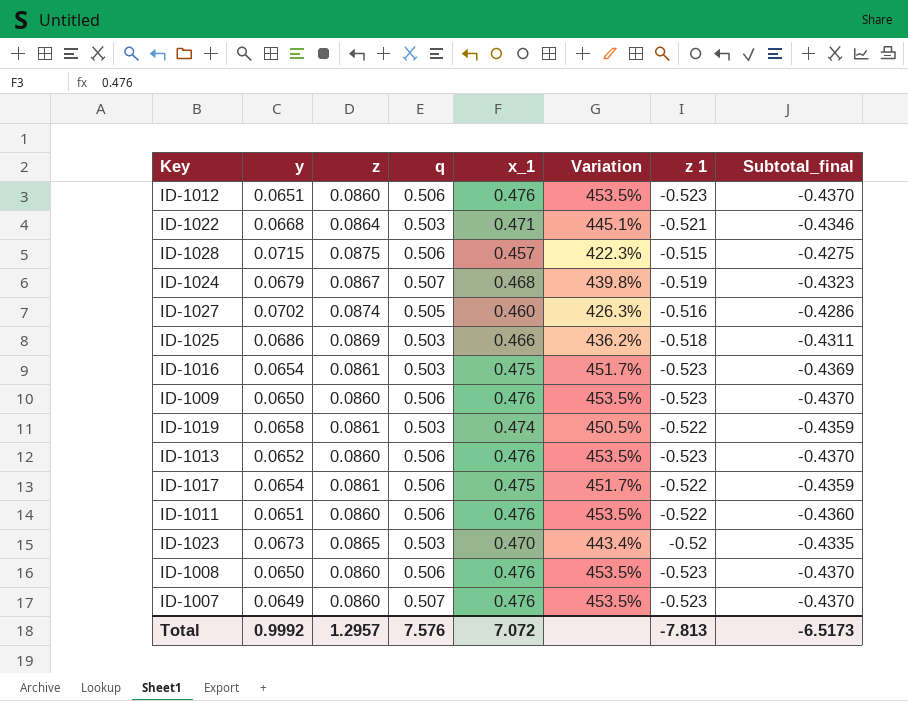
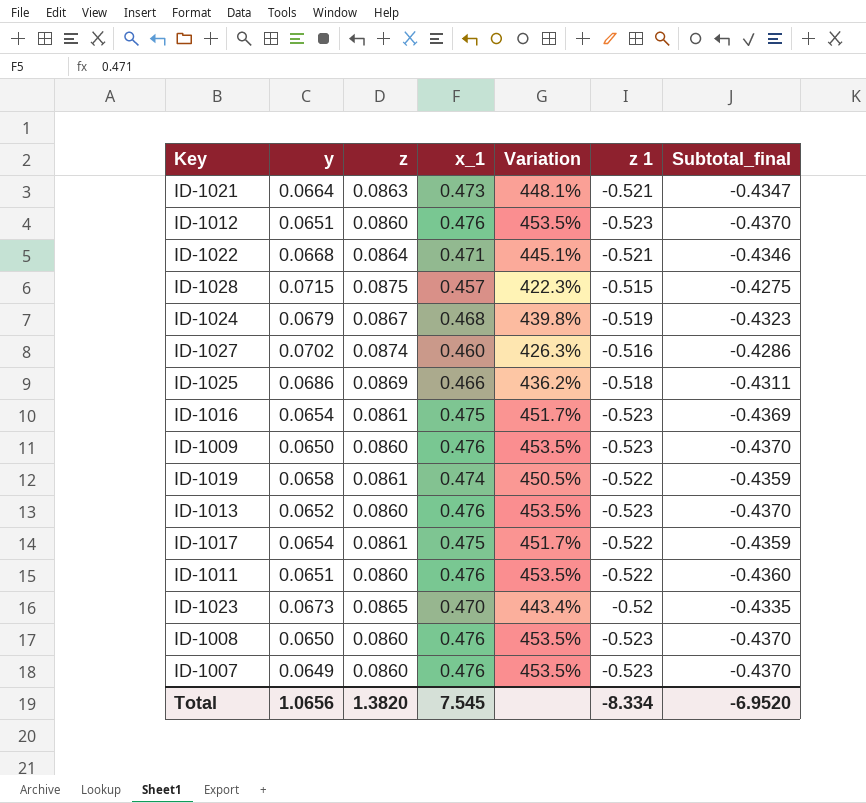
column q | position: 4 -> none
row ID-1021: none -> 0.0664 | 0.0863 | 0.473 | 448.1% | -0.521 | -0.4347
Total | y: 0.9992 -> 1.0656
Total | z: 1.2957 -> 1.3820
Total | x_1: 7.072 -> 7.545
Total | z 1: -7.813 -> -8.334
Total | Subtotal_final: -6.5173 -> -6.9520

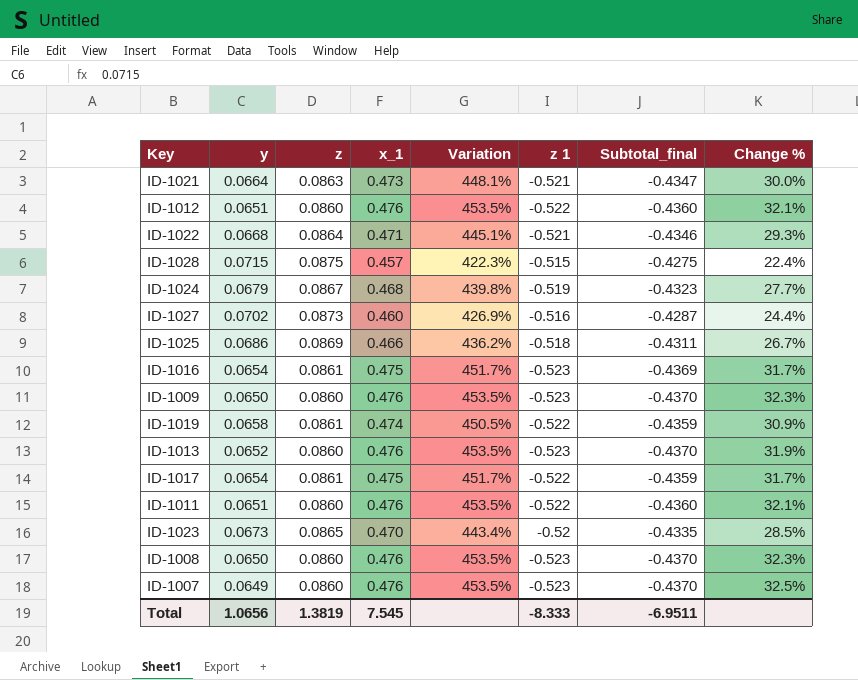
column Change % | formula: none -> ([z] - [y]) / [y]
ID-1012 | z 1: -0.523 -> -0.522
ID-1012 | Subtotal_final: -0.4370 -> -0.4360
ID-1027 | z: 0.0874 -> 0.0873
ID-1027 | Variation: 426.3% -> 426.9%
ID-1027 | Subtotal_final: -0.4286 -> -0.4287
Total | z: 1.3820 -> 1.3819
Total | z 1: -8.334 -> -8.333
Total | Subtotal_final: -6.9520 -> -6.9511

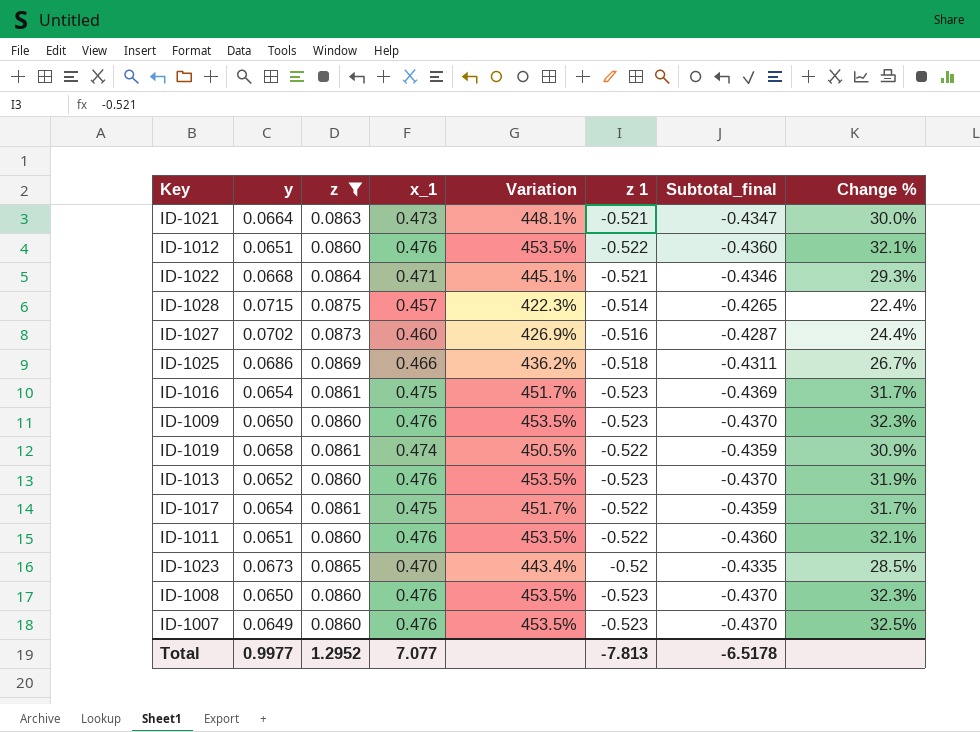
filter: none -> z != 0.0867
ID-1028 | z 1: -0.515 -> -0.514
ID-1028 | Subtotal_final: -0.4275 -> -0.4265
Total | y: 1.0656 -> 0.9977
Total | z: 1.3819 -> 1.2952
Total | x_1: 7.545 -> 7.077
Total | z 1: -8.333 -> -7.813
Total | Subtotal_final: -6.9511 -> -6.5178

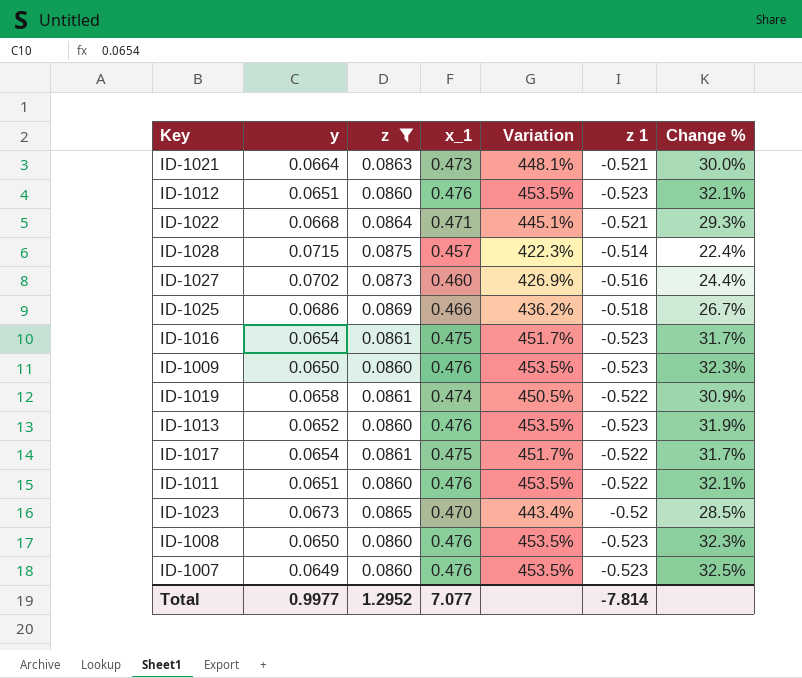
column Subtotal_final | formula: [z] + [z 1] -> none
ID-1012 | z 1: -0.522 -> -0.523
Total | z 1: -7.813 -> -7.814

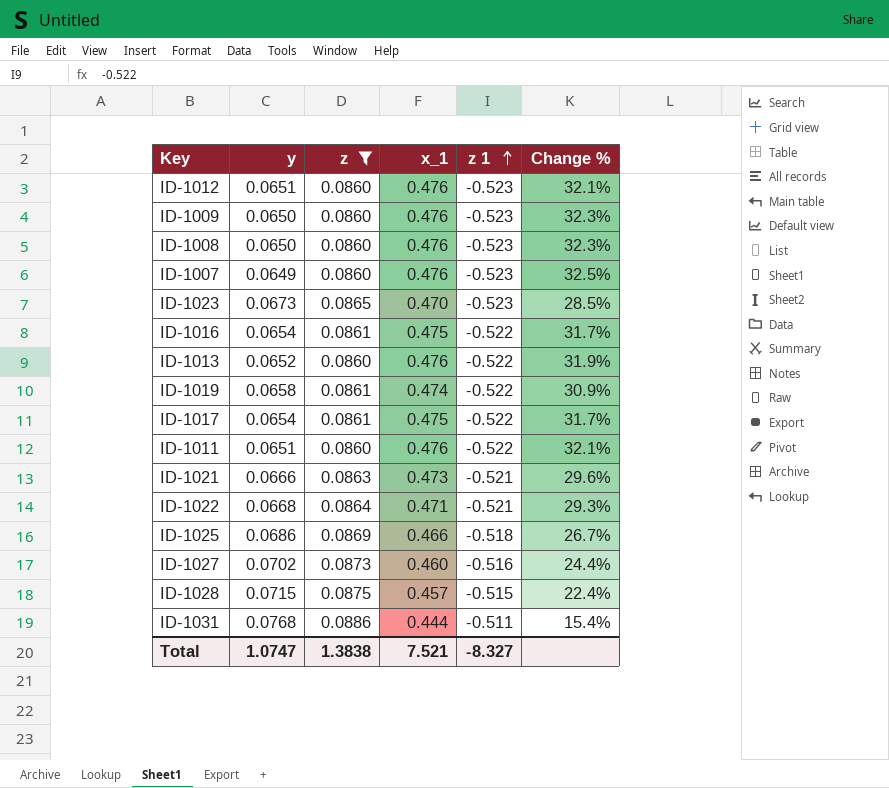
row order: none -> z 1 ascending
column Variation | formula: ([x_1] - [z]) / [z] -> none
ID-1023 | z 1: -0.52 -> -0.523
ID-1016 | z 1: -0.523 -> -0.522
ID-1013 | z 1: -0.523 -> -0.522
ID-1021 | y: 0.0664 -> 0.0666
ID-1021 | Change %: 30.0% -> 29.6%
ID-1028 | z 1: -0.514 -> -0.515
row ID-1031: none -> 0.0768 | 0.0886 | 0.444 | -0.511 | 15.4%
Total | y: 0.9977 -> 1.0747
Total | z: 1.2952 -> 1.3838
Total | x_1: 7.077 -> 7.521
Total | z 1: -7.814 -> -8.327

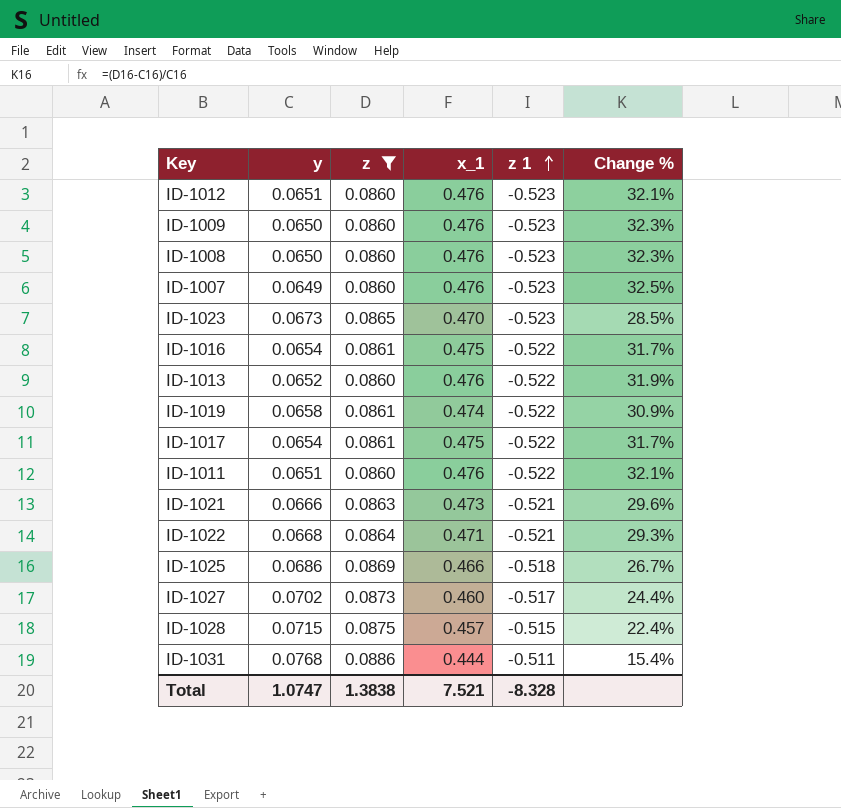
ID-1027 | z 1: -0.516 -> -0.517
Total | z 1: -8.327 -> -8.328

